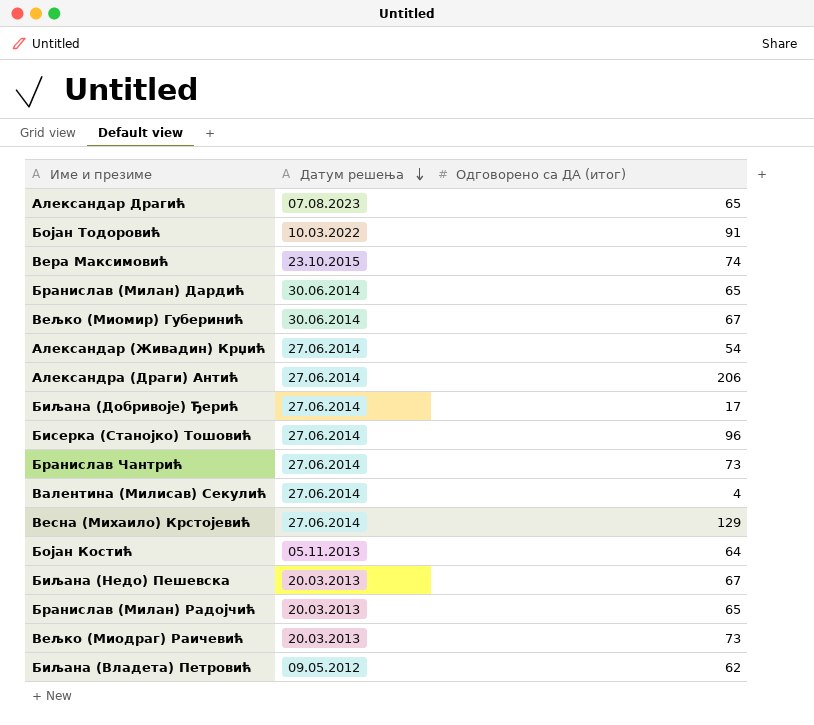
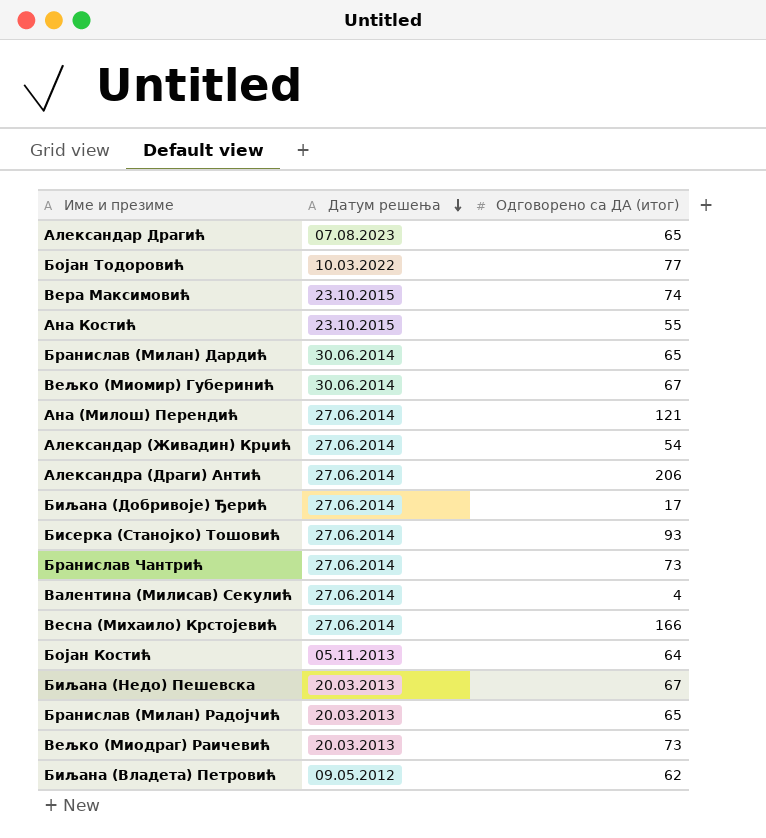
Бојан Тодоровић | Одговорено са ДА (итог): 91 -> 77
row Ана Костић: none -> 23.10.2015 | 55
row Ана (Милош) Перендић: none -> 27.06.2014 | 121
Бисерка (Станојко) Тошовић | Одговорено са ДА (итог): 96 -> 93
Весна (Михаило) Крстојевић | Одговорено са ДА (итог): 129 -> 166

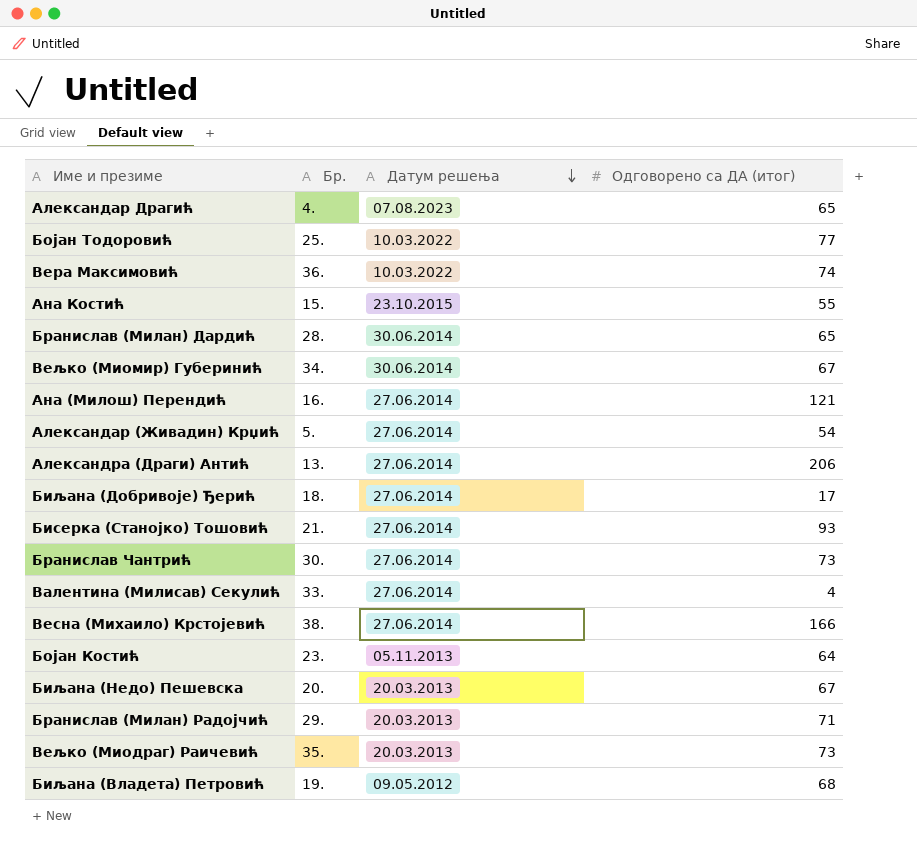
column Бр. | position: none -> 2
Вера Максимовић | Датум решења: 23.10.2015 -> 10.03.2022
Бранислав (Милан) Радојчић | Одговорено са ДА (итог): 65 -> 71
Биљана (Владета) Петровић | Одговорено са ДА (итог): 62 -> 68

